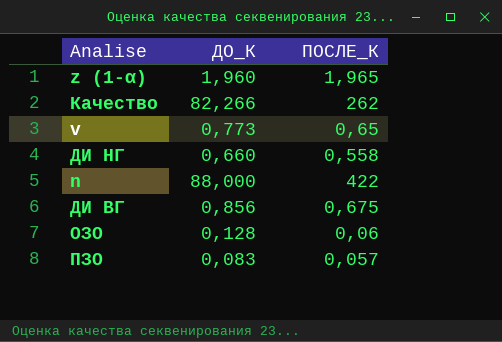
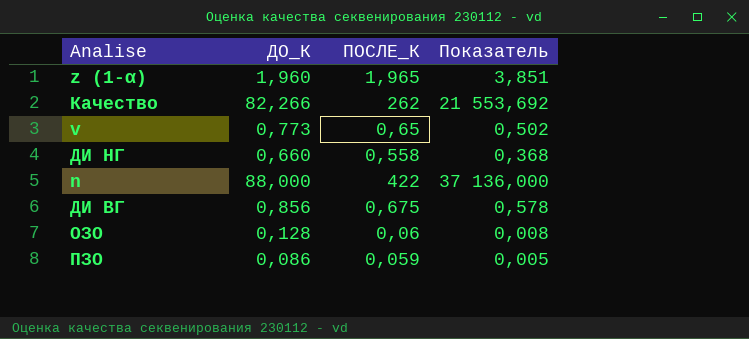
column Показатель | formula: none -> [ДО_К] * [ПОСЛЕ_К]
ПЗО | ДО_К: 0,083 -> 0,086
ПЗО | ПОСЛЕ_К: 0,057 -> 0,059

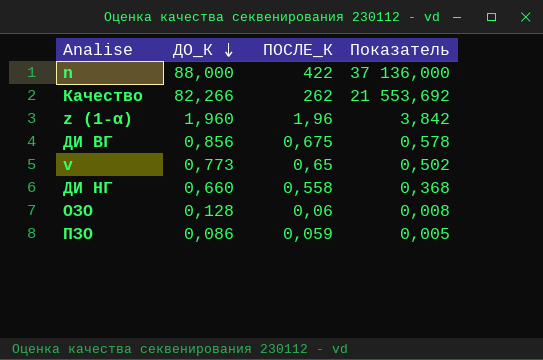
row order: none -> ДО_К descending
z (1-α) | ПОСЛЕ_К: 1,965 -> 1,96
z (1-α) | Показатель: 3,851 -> 3,842

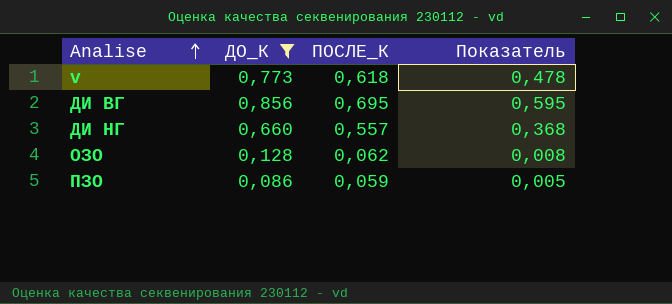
filter: none -> ДО_К <= 0,856
row order: ДО_К descending -> Analise ascending
v | ПОСЛЕ_К: 0,65 -> 0,618
v | Показатель: 0,502 -> 0,478
ДИ ВГ | ПОСЛЕ_К: 0,675 -> 0,695
ДИ ВГ | Показатель: 0,578 -> 0,595
ДИ НГ | ПОСЛЕ_К: 0,558 -> 0,557
ОЗО | ПОСЛЕ_К: 0,06 -> 0,062

